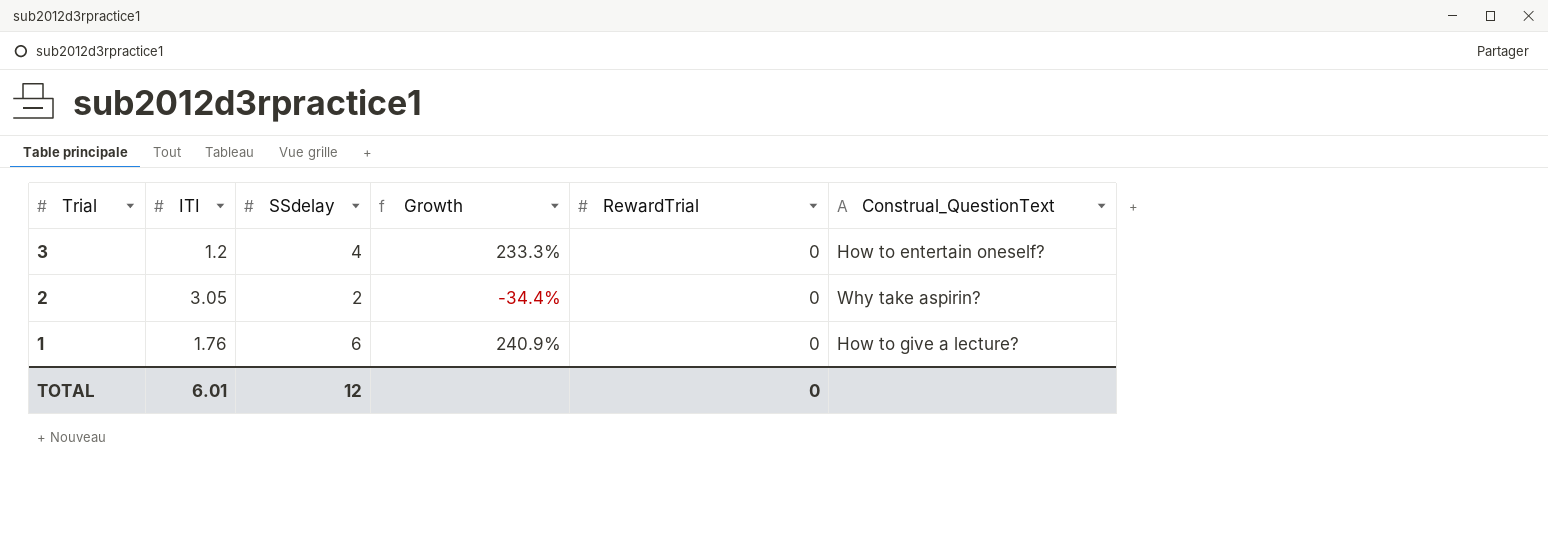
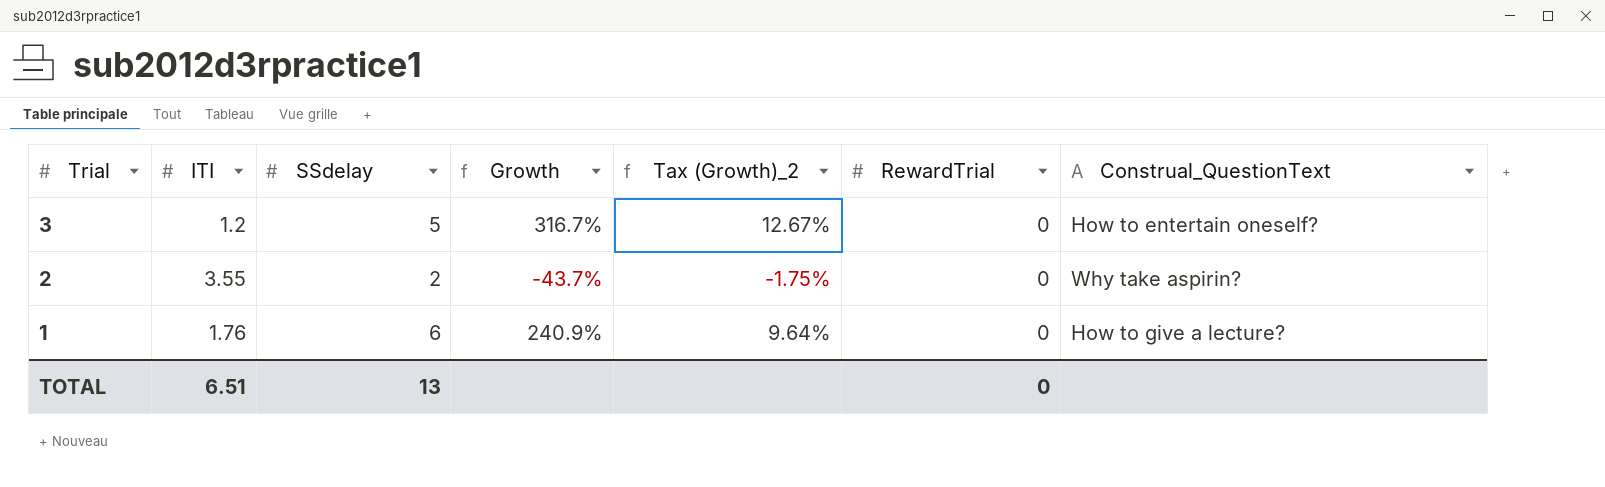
column Tax (Growth)_2 | formula: none -> [Growth] * 0.04
3 | SSdelay: 4 -> 5
3 | Growth: 233.3% -> 316.7%
2 | ITI: 3.05 -> 3.55
2 | Growth: -34.4% -> -43.7%
TOTAL | ITI: 6.01 -> 6.51
TOTAL | SSdelay: 12 -> 13

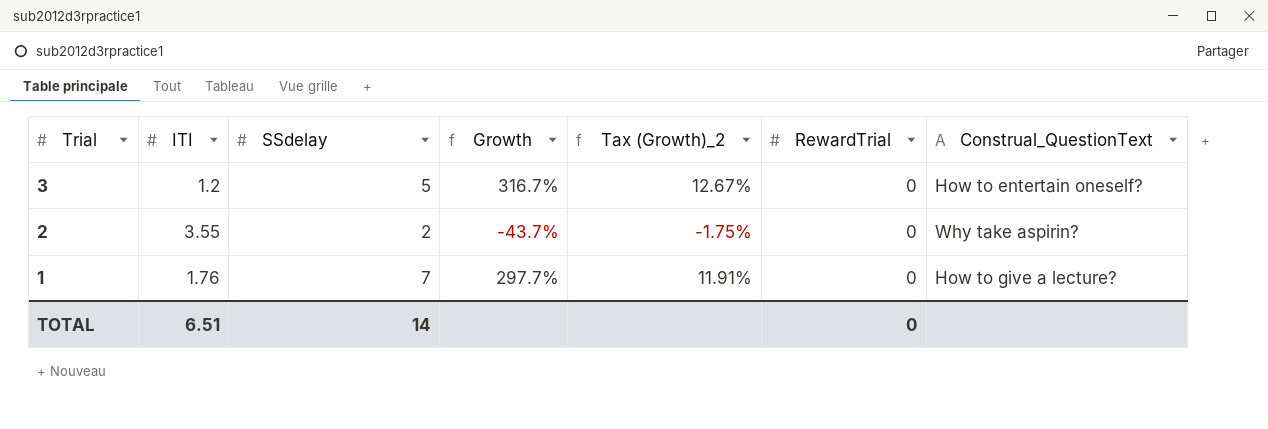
1 | SSdelay: 6 -> 7
1 | Growth: 240.9% -> 297.7%
1 | Tax (Growth)_2: 9.64% -> 11.91%
TOTAL | SSdelay: 13 -> 14

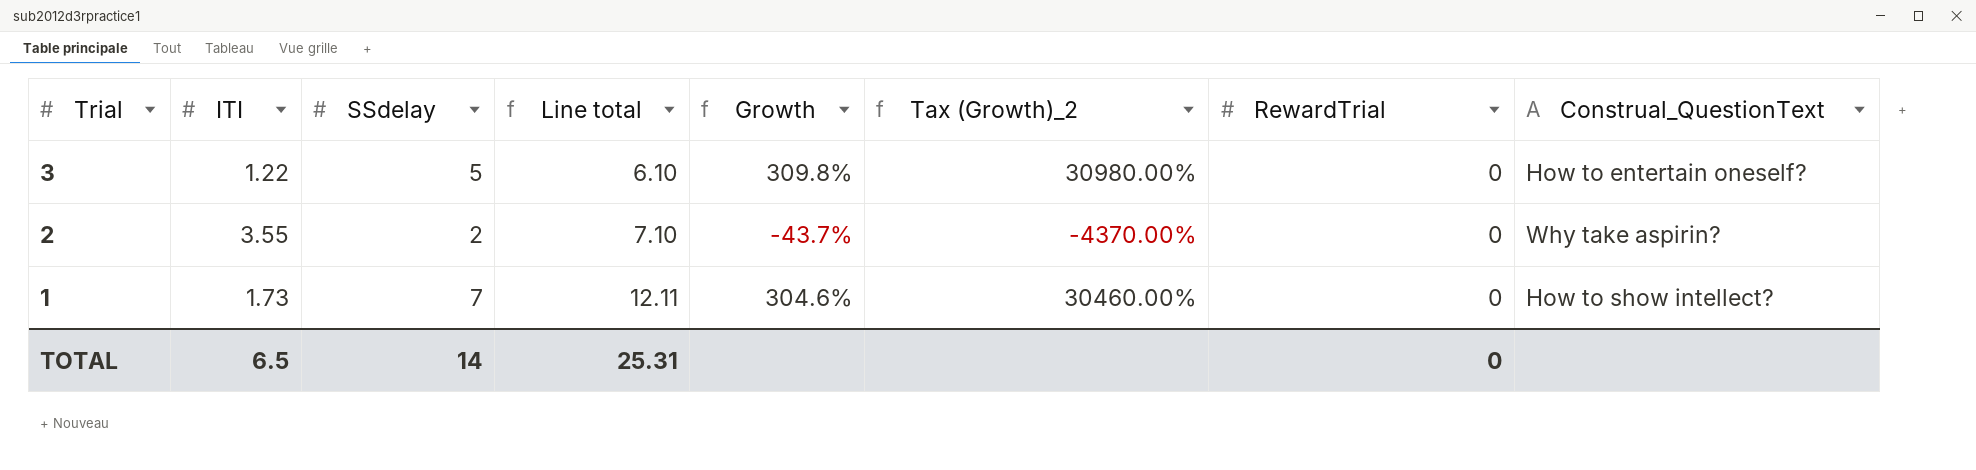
column Line total | formula: none -> [ITI] * [SSdelay]
column Tax (Growth)_2 | formula: [Growth] * 0.04 -> [Growth] * 100
3 | ITI: 1.2 -> 1.22
3 | Growth: 316.7% -> 309.8%
1 | ITI: 1.76 -> 1.73
1 | Growth: 297.7% -> 304.6%
1 | Construal_QuestionText: How to give a lecture? -> How to show intellect?
TOTAL | ITI: 6.51 -> 6.5

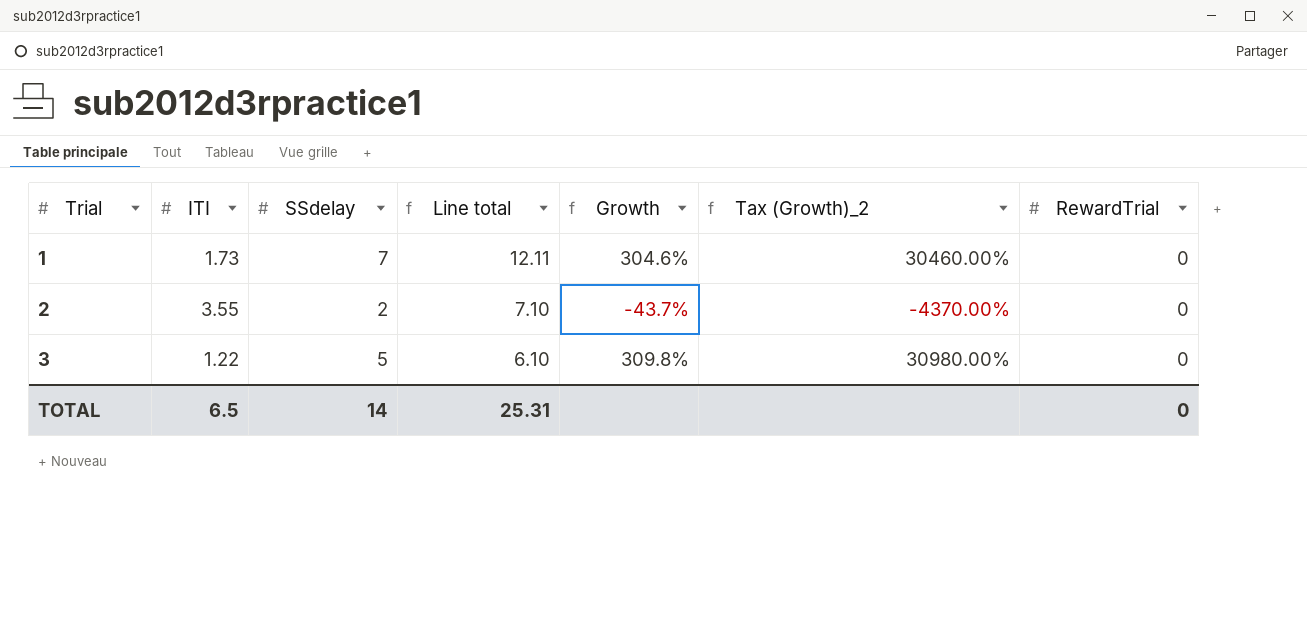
row order: Trial descending -> Trial ascending
column Construal_QuestionText | position: 8 -> none

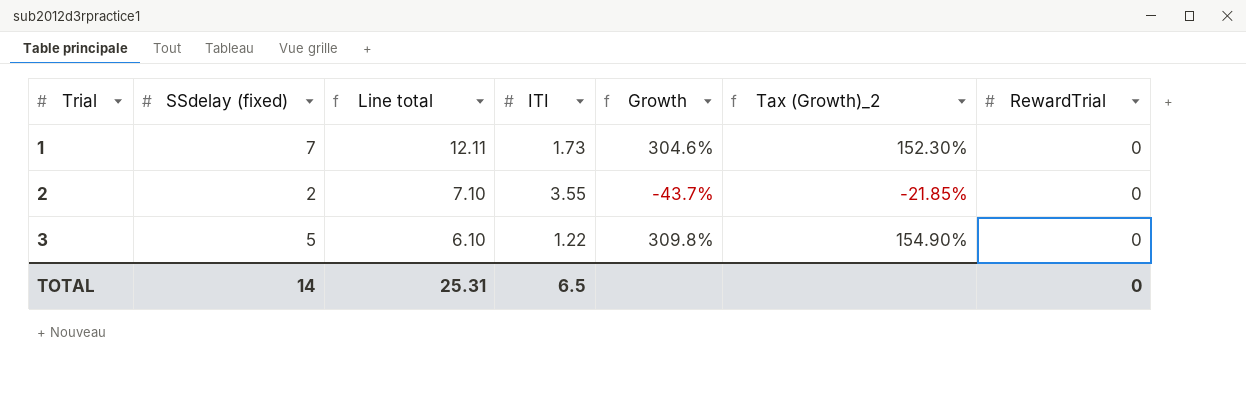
column name: SSdelay -> SSdelay (fixed)
column ITI | position: 2 -> 4
column Tax (Growth)_2 | formula: [Growth] * 100 -> [Growth] * 0.5

